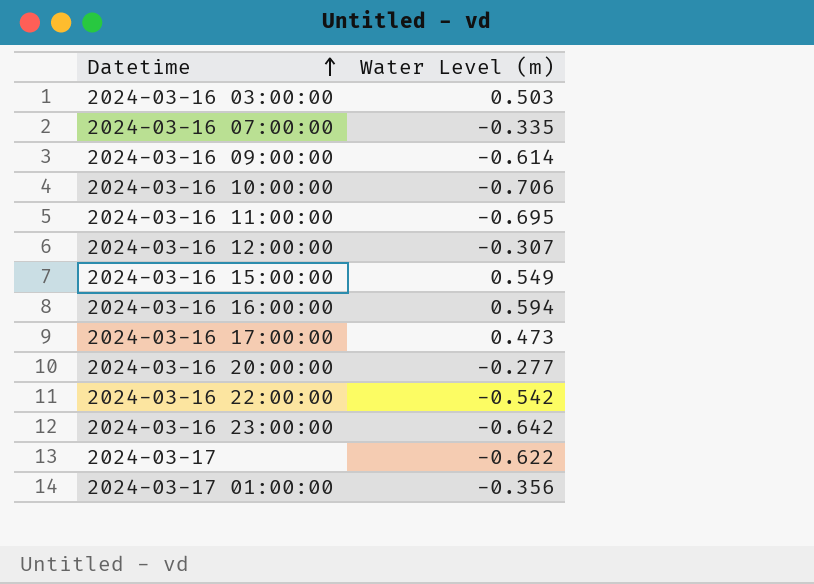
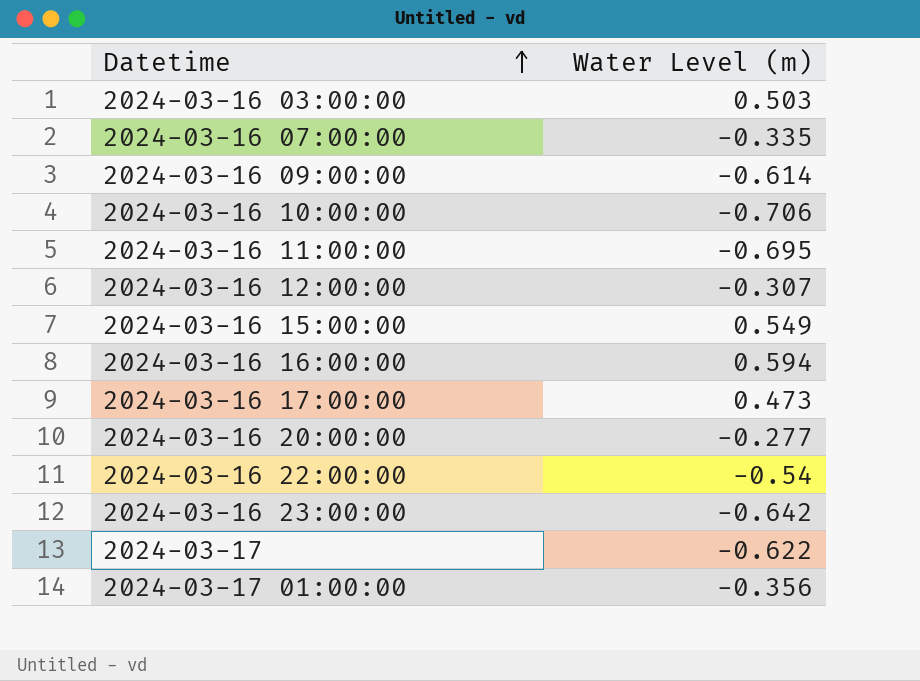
2024-03-16 22:00:00 | Water Level (m): -0.542 -> -0.54

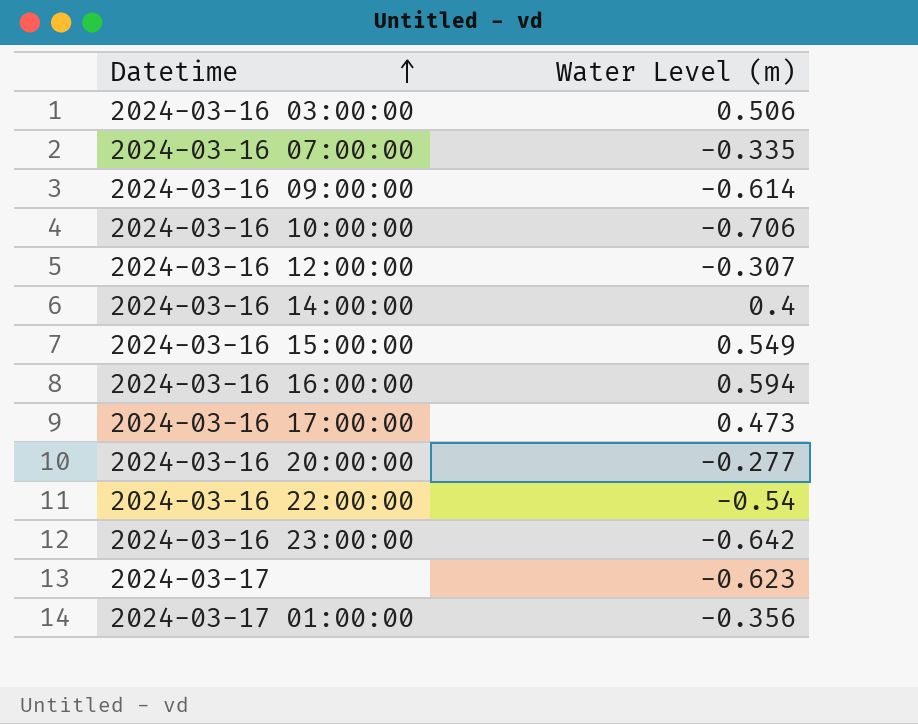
row 2024-03-16 11:00:00: -0.695 -> none
2024-03-16 03:00:00 | Water Level (m): 0.503 -> 0.506
row 2024-03-16 14:00:00: none -> 0.4
2024-03-17 | Water Level (m): -0.622 -> -0.623

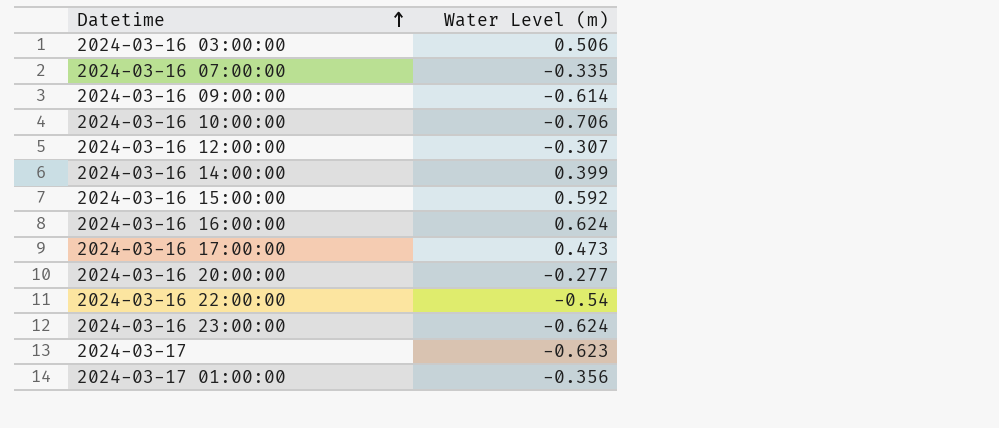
2024-03-16 14:00:00 | Water Level (m): 0.4 -> 0.399
2024-03-16 15:00:00 | Water Level (m): 0.549 -> 0.592
2024-03-16 16:00:00 | Water Level (m): 0.594 -> 0.624
2024-03-16 23:00:00 | Water Level (m): -0.642 -> -0.624

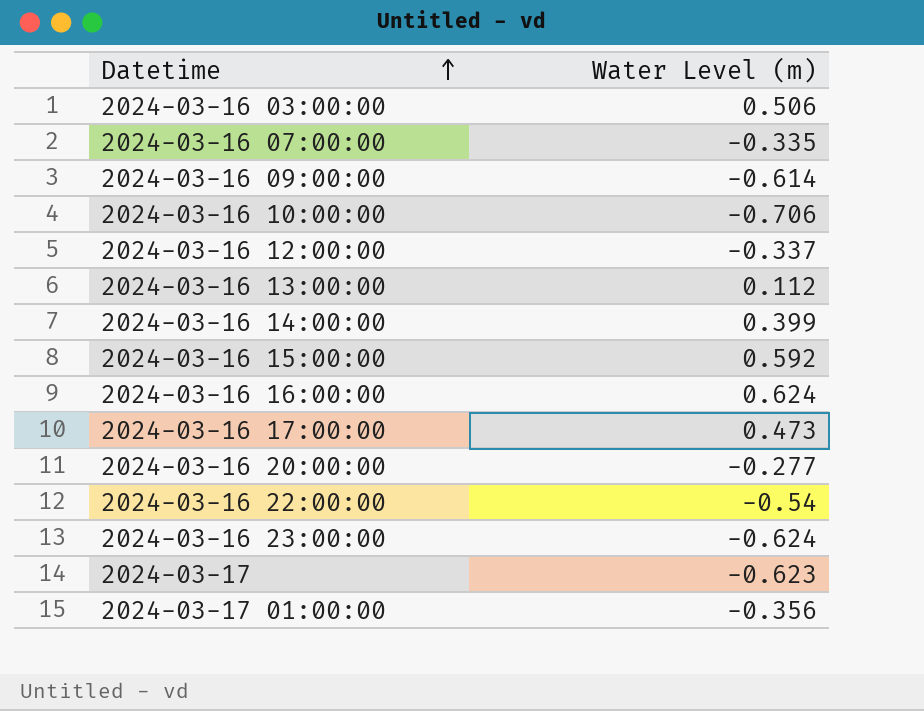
2024-03-16 12:00:00 | Water Level (m): -0.307 -> -0.337
row 2024-03-16 13:00:00: none -> 0.112

